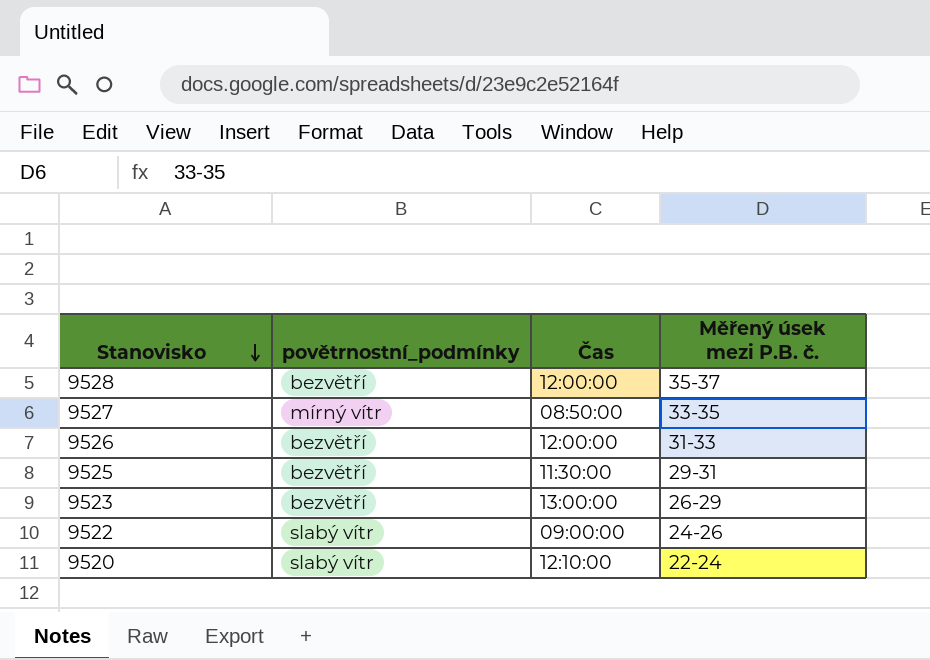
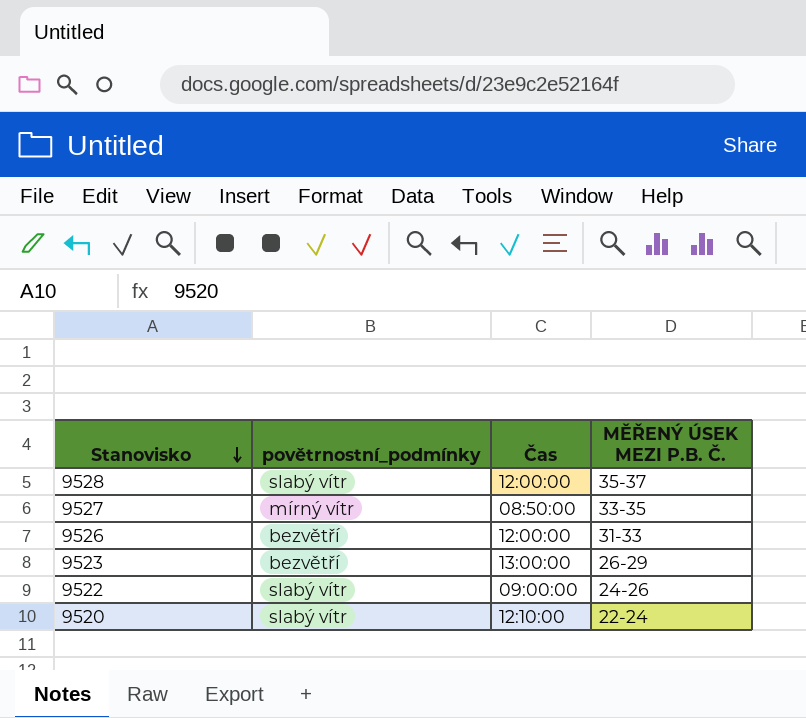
column name: Měřený úsek mezi P.B. č. -> MĚŘENÝ ÚSEK MEZI P.B. Č.
row 9525: bezvětří | 11:30:00 | 29-31 -> none
9528 | povětrnostní_podmínky: bezvětří -> slabý vítr

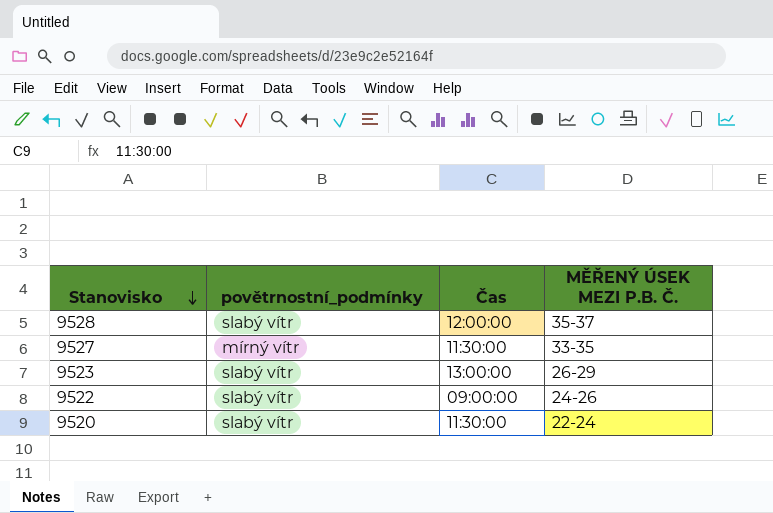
row 9526: bezvětří | 12:00:00 | 31-33 -> none
9527 | Čas: 08:50:00 -> 11:30:00
9523 | povětrnostní_podmínky: bezvětří -> slabý vítr
9520 | Čas: 12:10:00 -> 11:30:00

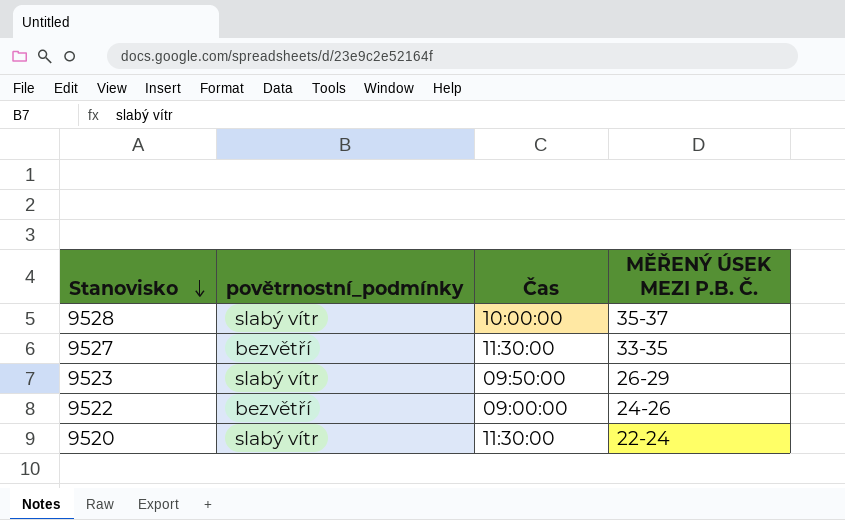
9528 | Čas: 12:00:00 -> 10:00:00
9527 | povětrnostní_podmínky: mírný vítr -> bezvětří
9523 | Čas: 13:00:00 -> 09:50:00
9522 | povětrnostní_podmínky: slabý vítr -> bezvětří

